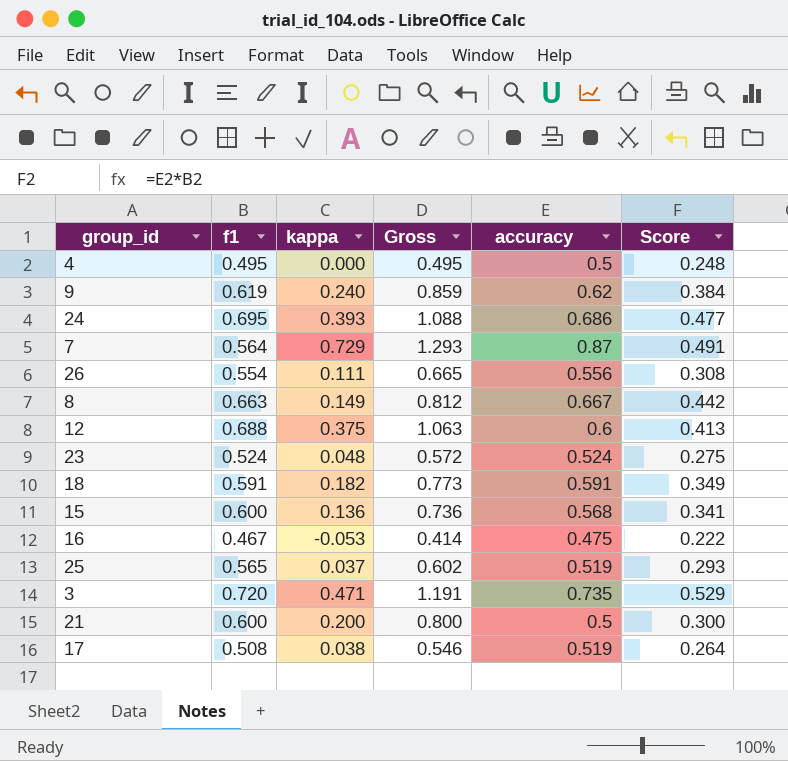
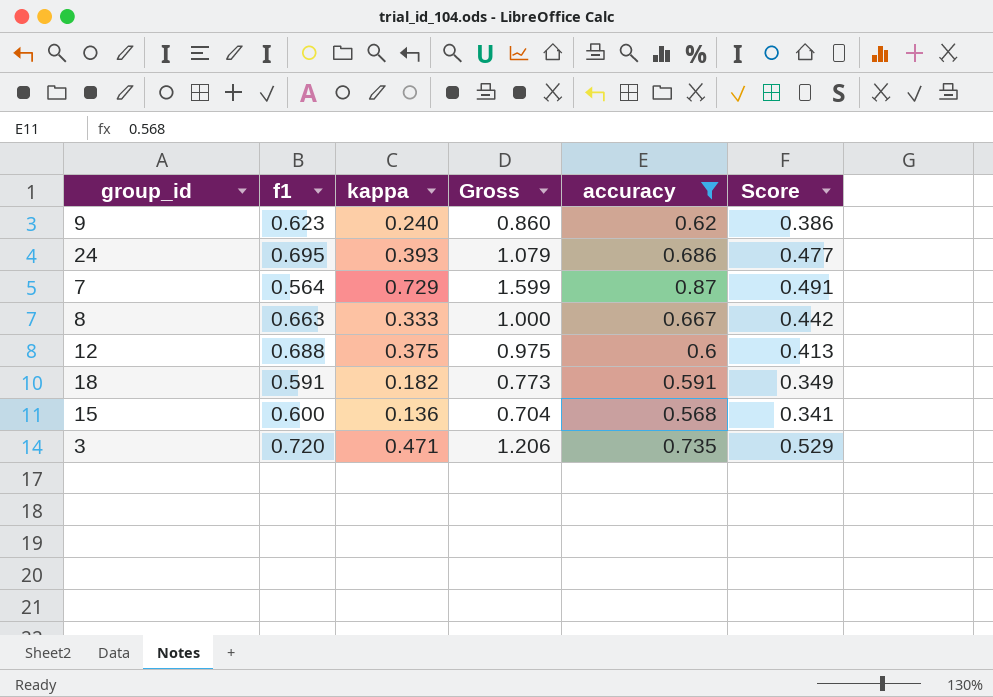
filter: none -> accuracy >= 0.568
column Gross | formula: [f1] + [kappa] -> [kappa] + [accuracy]
9 | f1: 0.619 -> 0.623
9 | Score: 0.384 -> 0.386
8 | kappa: 0.149 -> 0.333

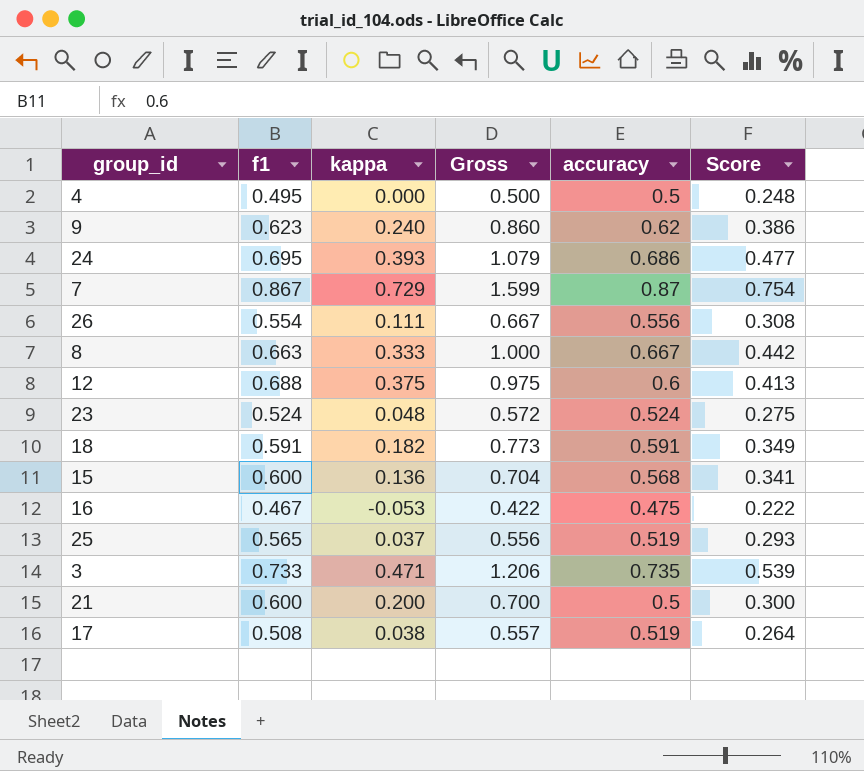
filter: accuracy >= 0.568 -> none
7 | f1: 0.564 -> 0.867
7 | Score: 0.491 -> 0.754
3 | f1: 0.720 -> 0.733
3 | Score: 0.529 -> 0.539

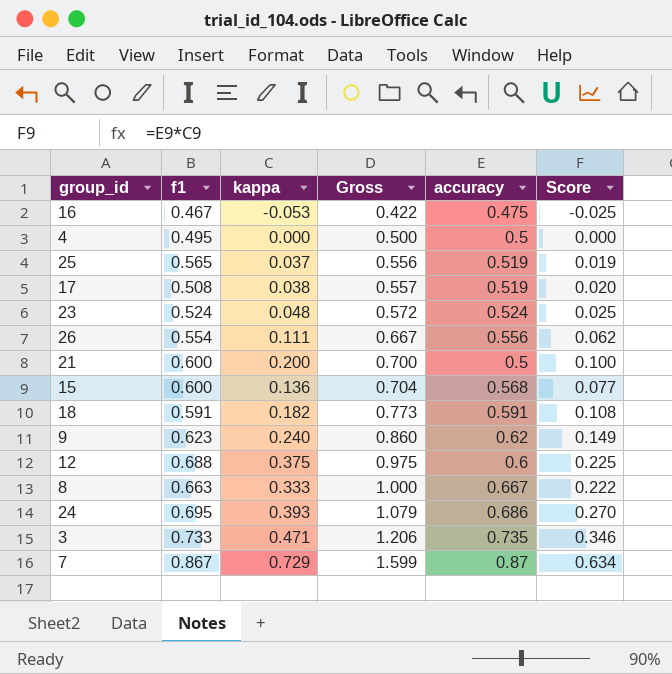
row order: none -> Gross ascending
column Score | formula: [f1] * [accuracy] -> [kappa] * [accuracy]

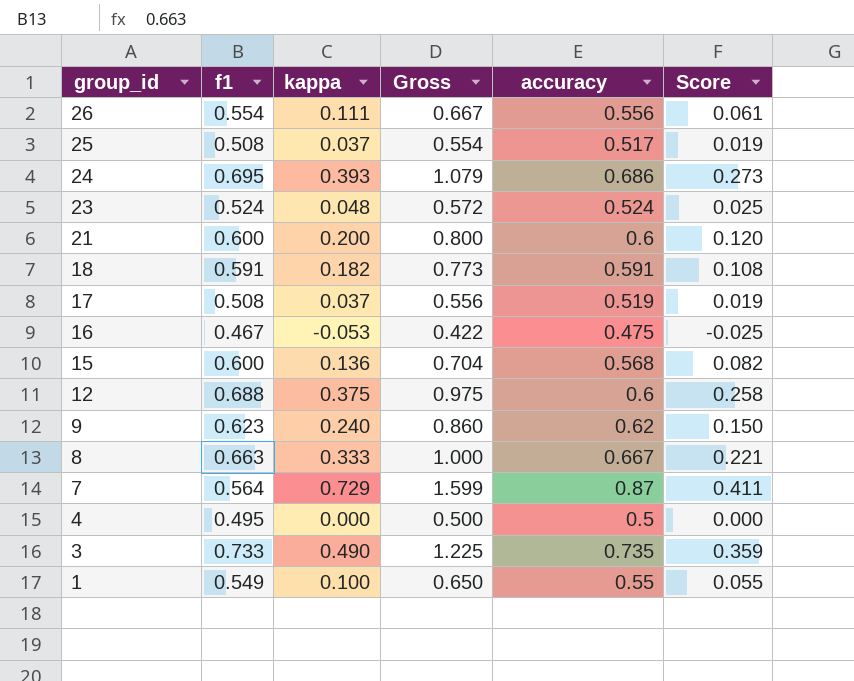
row order: Gross ascending -> group_id descending
column Score | formula: [kappa] * [accuracy] -> [f1] * [kappa]
25 | f1: 0.565 -> 0.508
25 | Gross: 0.556 -> 0.554
25 | accuracy: 0.519 -> 0.517
21 | Gross: 0.700 -> 0.800
21 | accuracy: 0.5 -> 0.6
17 | kappa: 0.038 -> 0.037
17 | Gross: 0.557 -> 0.556
7 | f1: 0.867 -> 0.564
3 | kappa: 0.471 -> 0.490
3 | Gross: 1.206 -> 1.225
row 1: none -> 0.549 | 0.100 | 0.650 | 0.55 | 0.055

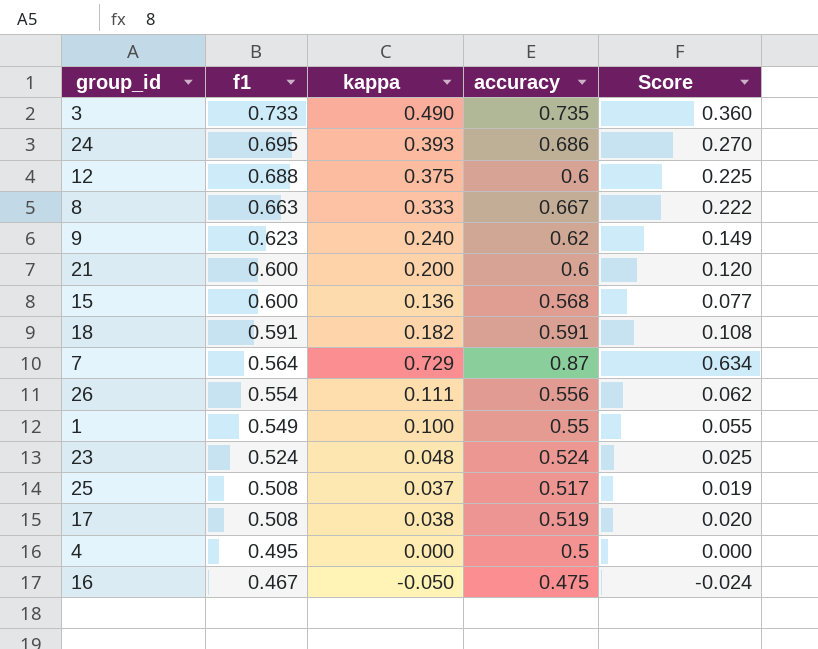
row order: group_id descending -> f1 descending
column Gross | formula: [kappa] + [accuracy] -> none
column Score | formula: [f1] * [kappa] -> [kappa] * [accuracy]
17 | kappa: 0.037 -> 0.038
16 | kappa: -0.053 -> -0.050

